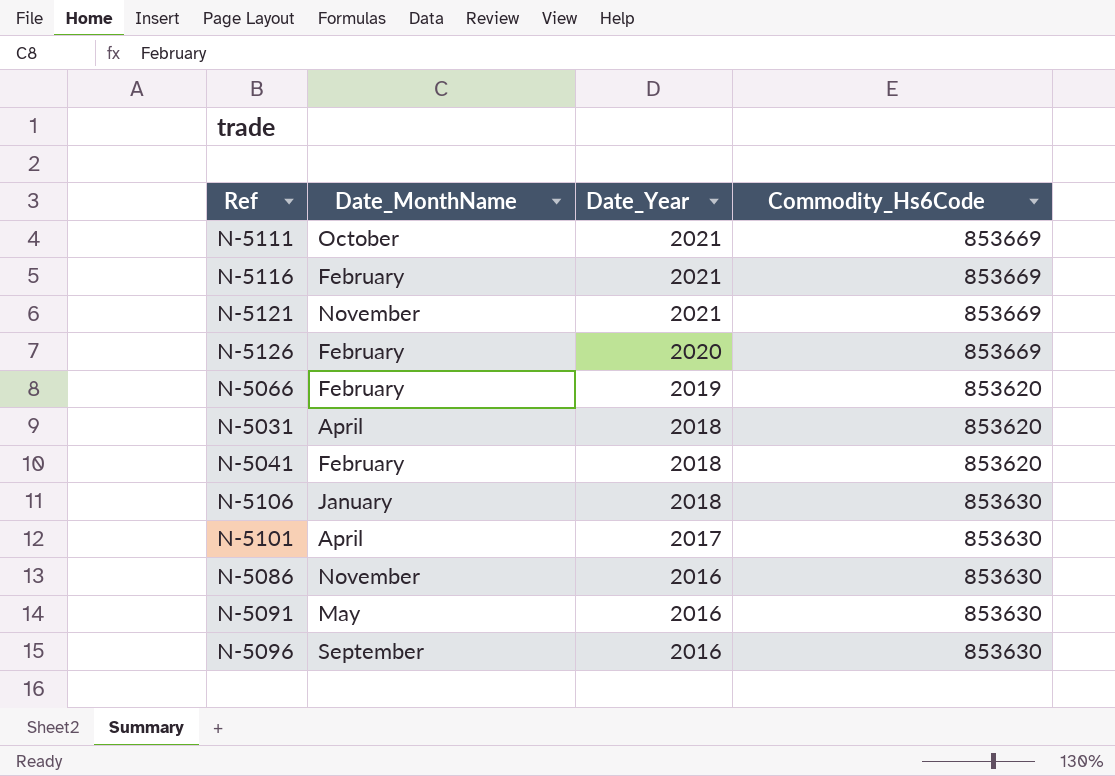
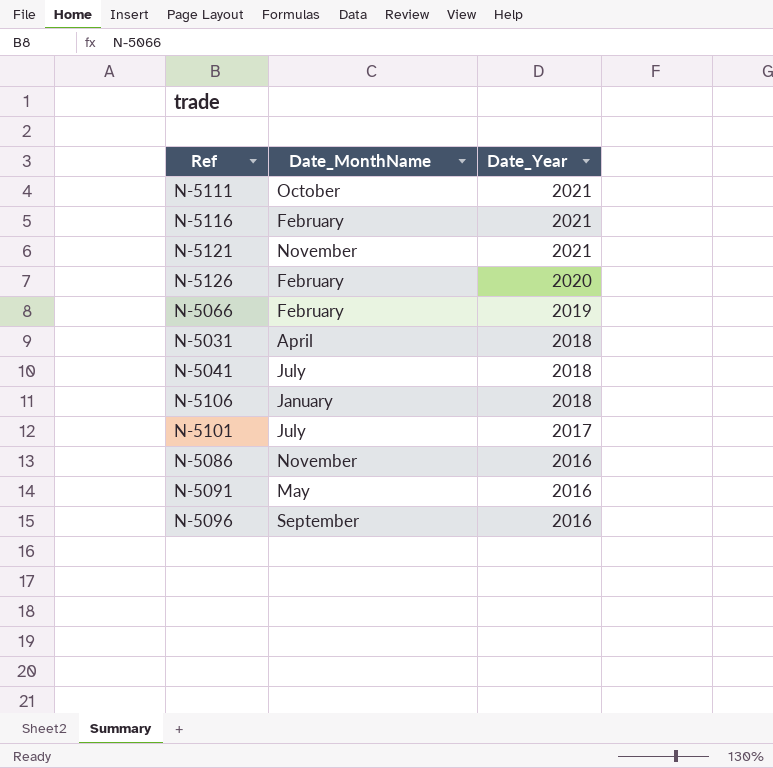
column Commodity_Hs6Code | position: 4 -> none
N-5041 | Date_MonthName: February -> July
N-5101 | Date_MonthName: April -> July

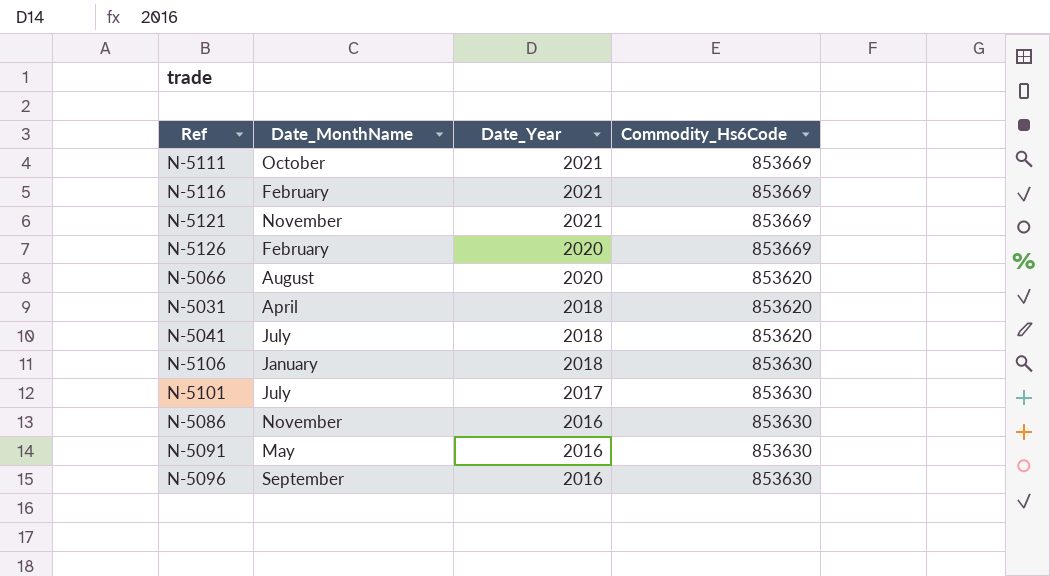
column Commodity_Hs6Code | position: none -> 4
N-5066 | Date_MonthName: February -> August
N-5066 | Date_Year: 2019 -> 2020

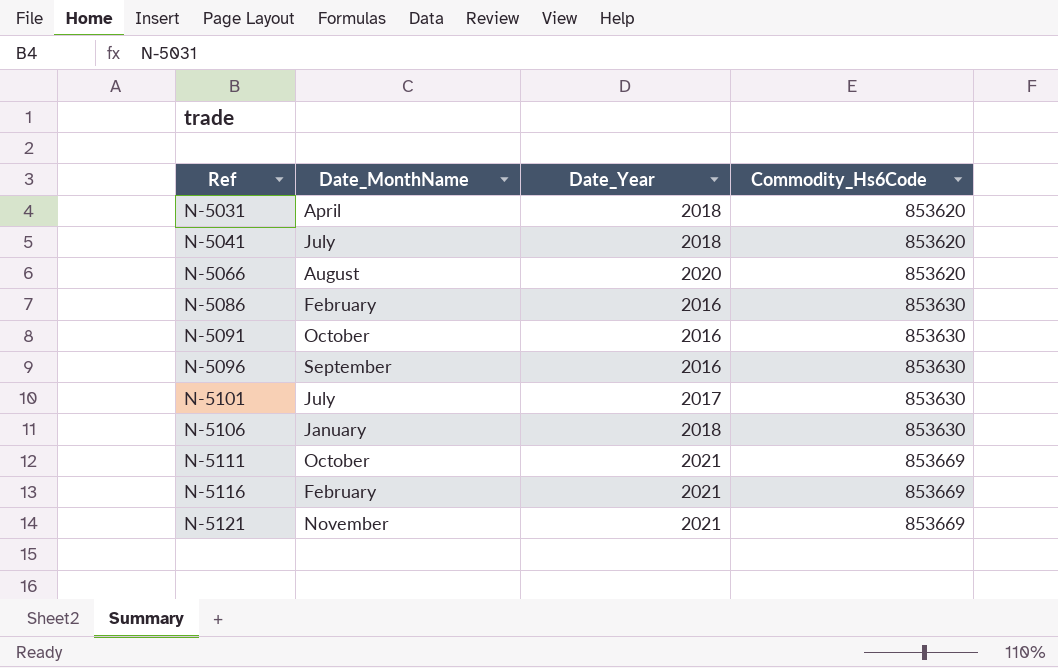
row order: Date_Year descending -> Ref ascending
row N-5126: February | 2020 | 853669 -> none
N-5086 | Date_MonthName: November -> February
N-5091 | Date_MonthName: May -> October

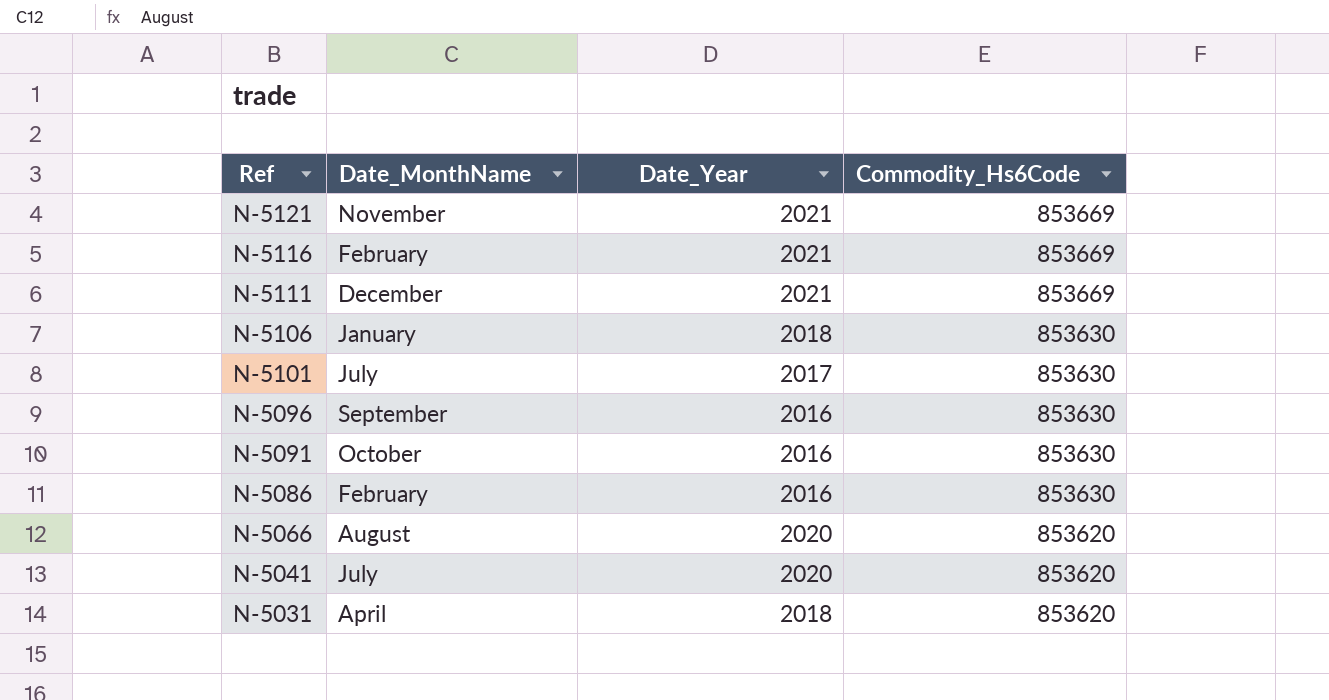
row order: Ref ascending -> Ref descending
N-5111 | Date_MonthName: October -> December
N-5041 | Date_Year: 2018 -> 2020

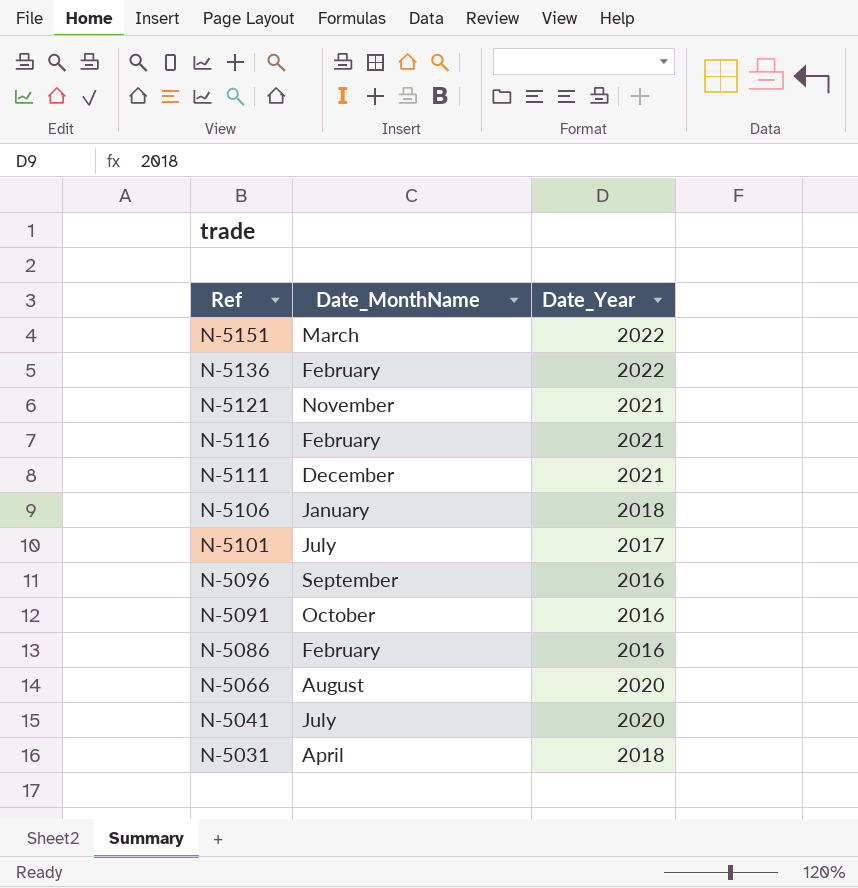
column Commodity_Hs6Code | position: 4 -> none
row N-5151: none -> March | 2022
row N-5136: none -> February | 2022

